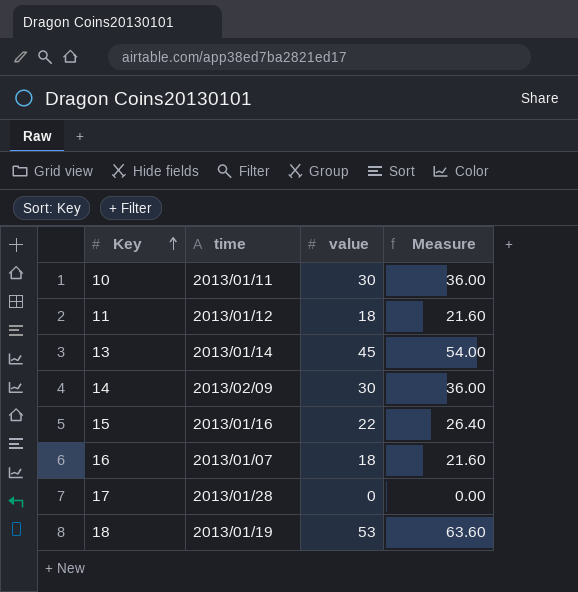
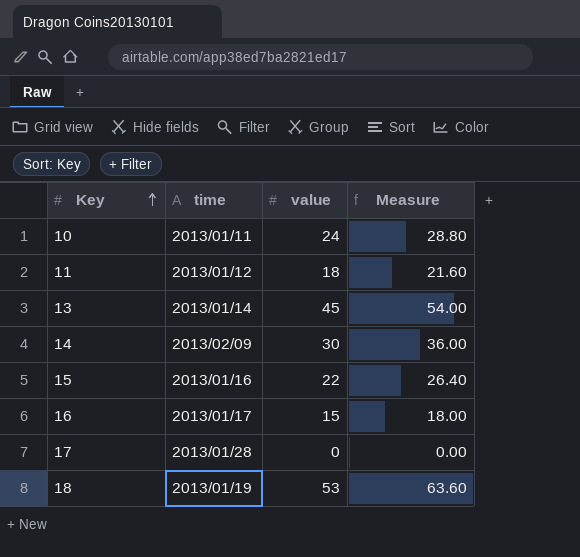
10 | value: 30 -> 24
10 | Measure: 36.00 -> 28.80
16 | time: 2013/01/07 -> 2013/01/17
16 | value: 18 -> 15
16 | Measure: 21.60 -> 18.00

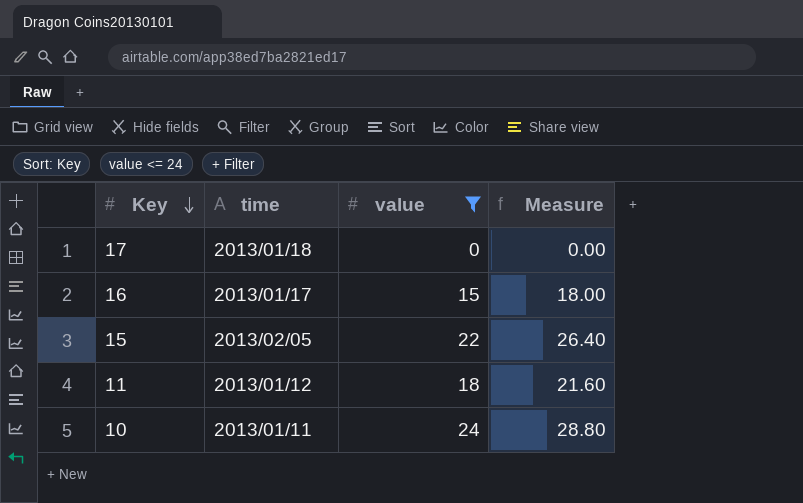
filter: none -> value <= 24
row order: Key ascending -> Key descending
17 | time: 2013/01/28 -> 2013/01/18
15 | time: 2013/01/16 -> 2013/02/05

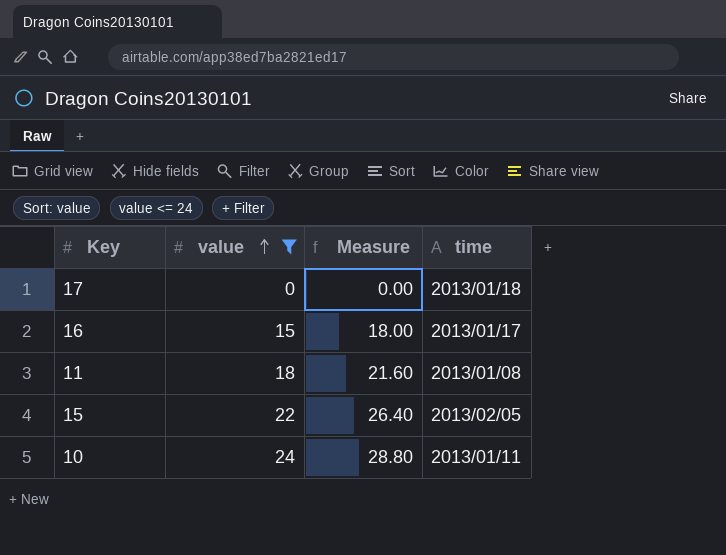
row order: Key descending -> value ascending
column time | position: 2 -> 4
11 | time: 2013/01/12 -> 2013/01/08

